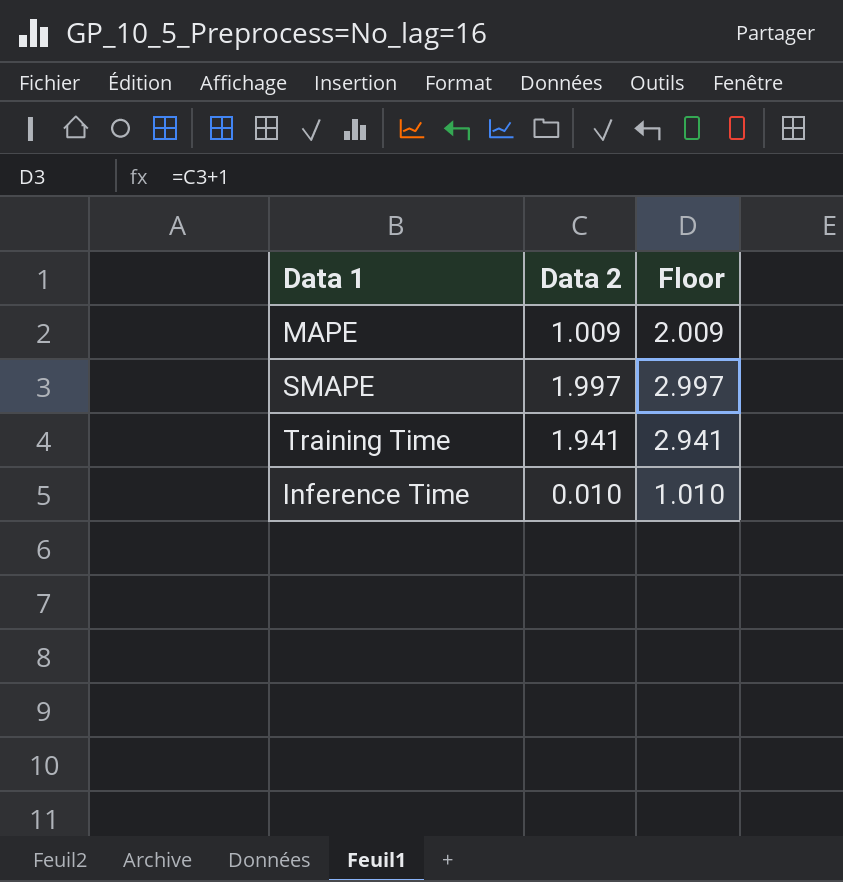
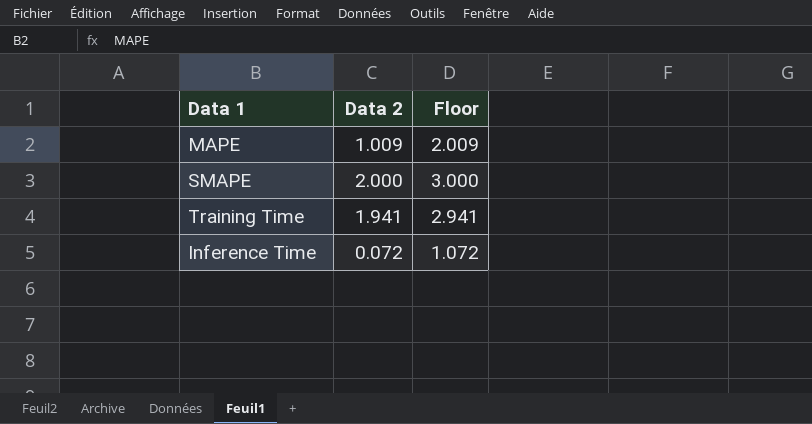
SMAPE | Data 2: 1.997 -> 2.000
SMAPE | Floor: 2.997 -> 3.000
Inference Time | Data 2: 0.010 -> 0.072
Inference Time | Floor: 1.010 -> 1.072

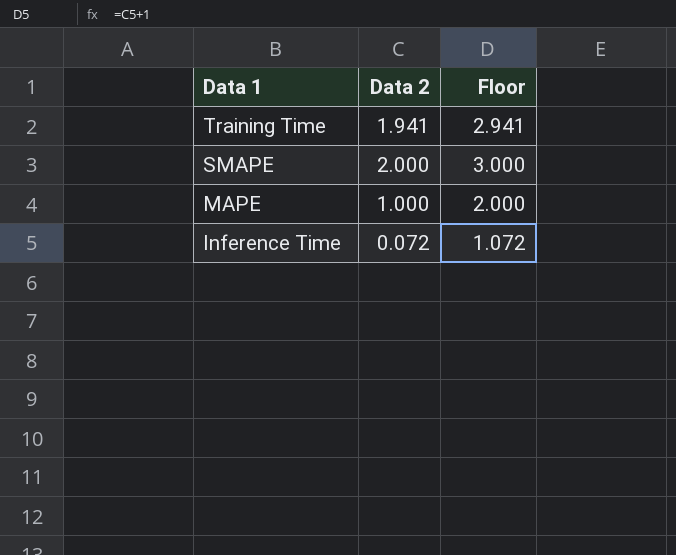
row order: none -> Data 1 descending
MAPE | Data 2: 1.009 -> 1.000
MAPE | Floor: 2.009 -> 2.000

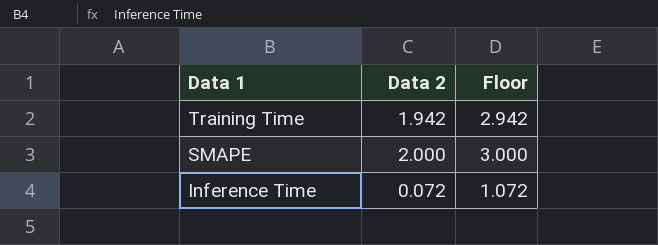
row MAPE: 1.000 | 2.000 -> none
Training Time | Data 2: 1.941 -> 1.942
Training Time | Floor: 2.941 -> 2.942

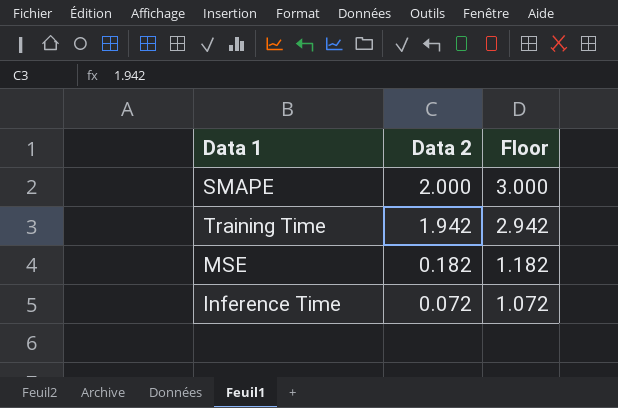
row order: Data 1 descending -> Data 2 descending
row MSE: none -> 0.182 | 1.182

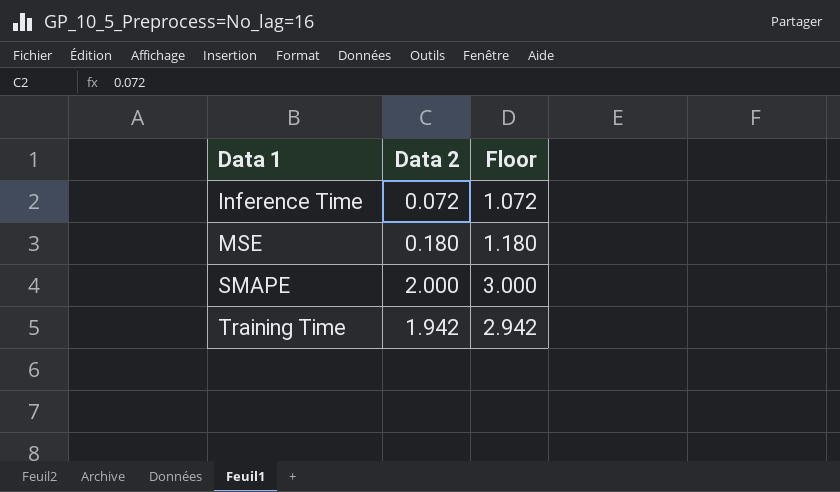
row order: Data 2 descending -> Data 1 ascending
MSE | Data 2: 0.182 -> 0.180
MSE | Floor: 1.182 -> 1.180

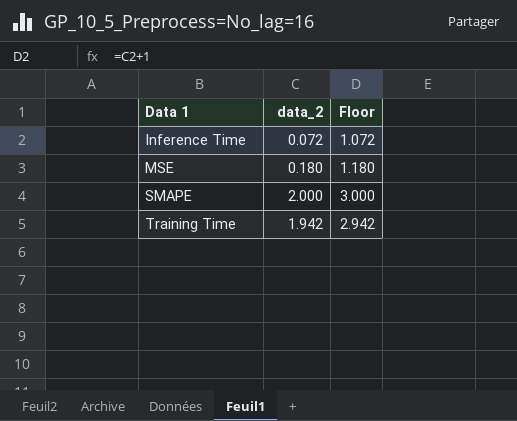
column name: Data 2 -> data_2

